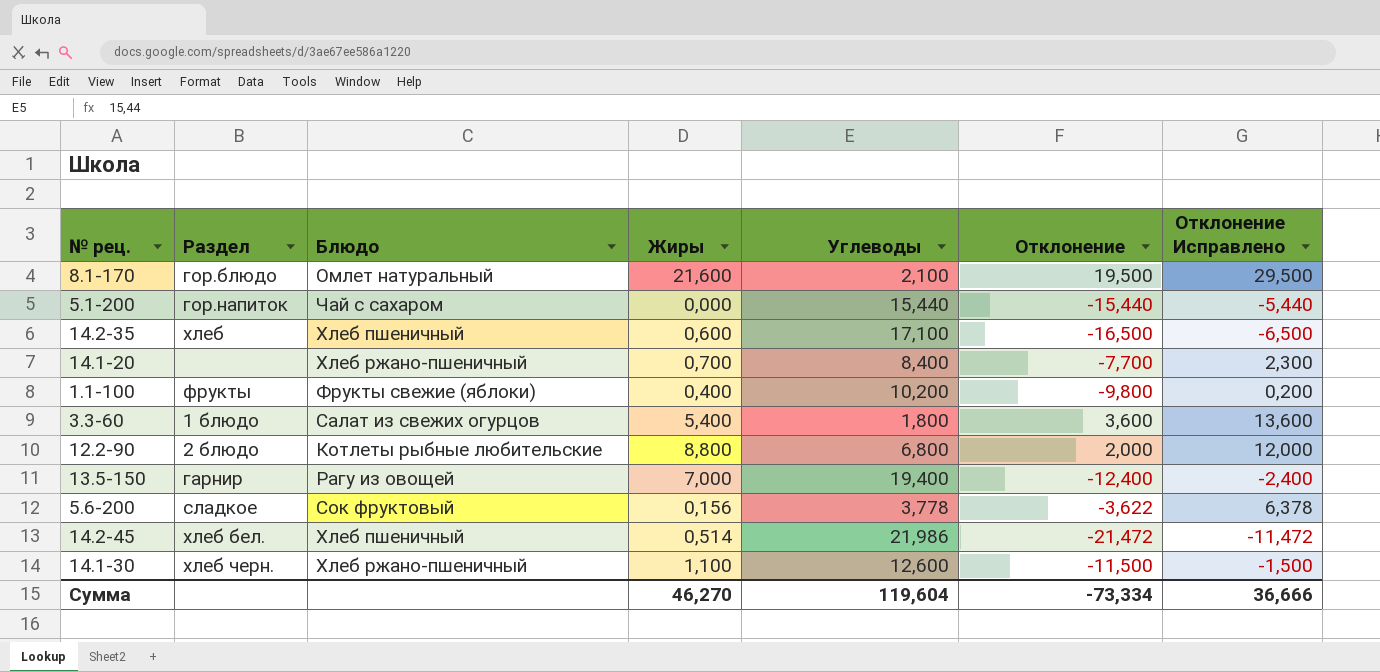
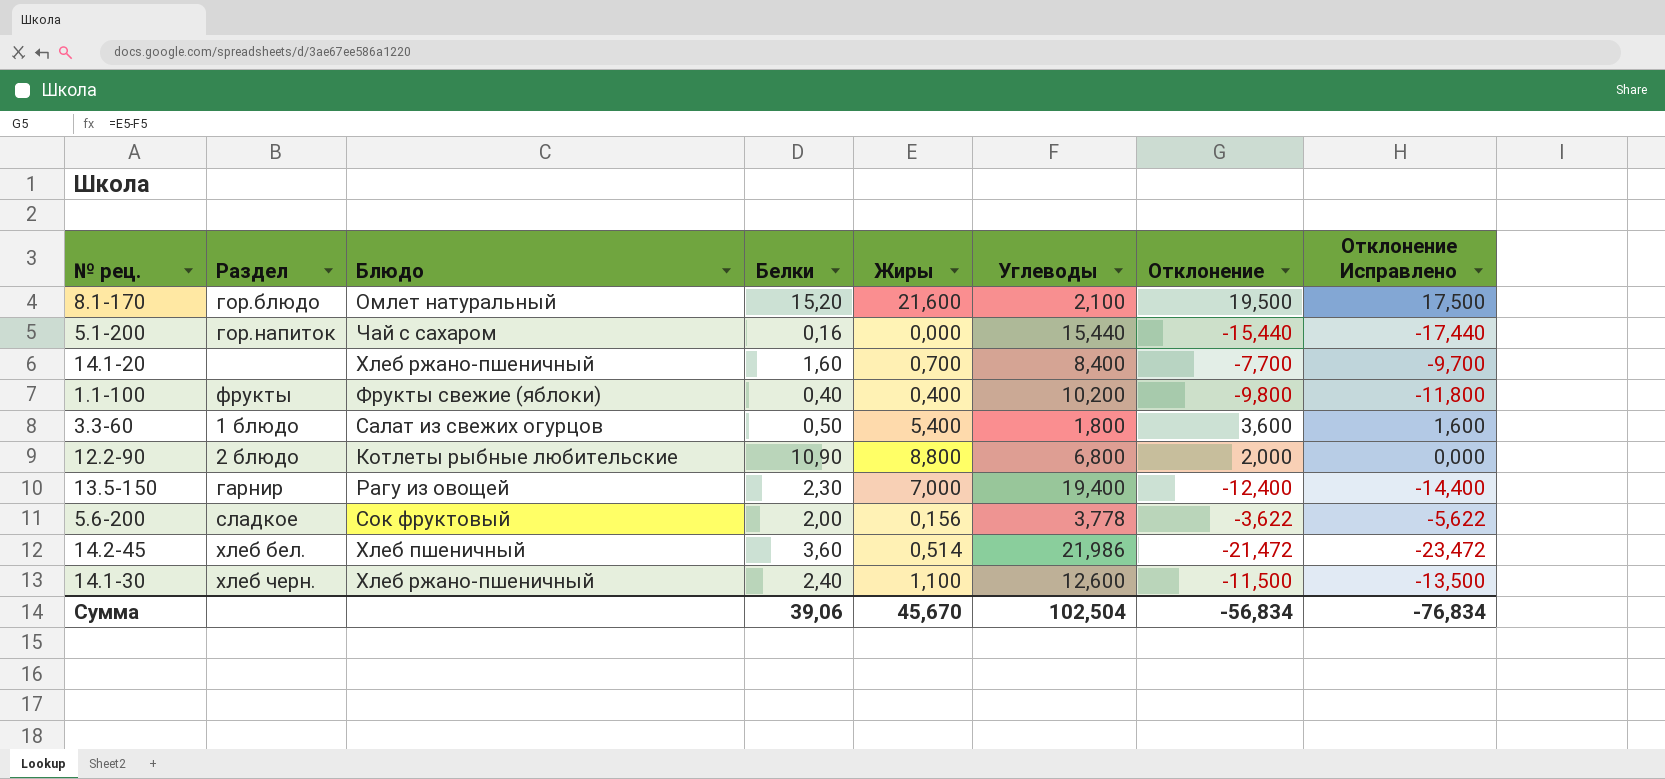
column Белки | position: none -> 4
column Отклонение Исправлено | formula: [Отклонение] + 10 -> [Отклонение] - 2
row 14.2-35: хлеб | Хлеб пшеничный | 0,600 | 17,100 | -16,500 | -6,500 -> none
Сумма | Жиры: 46,270 -> 45,670
Сумма | Углеводы: 119,604 -> 102,504
Сумма | Отклонение: -73,334 -> -56,834
Сумма | Отклонение Исправлено: 36,666 -> -76,834

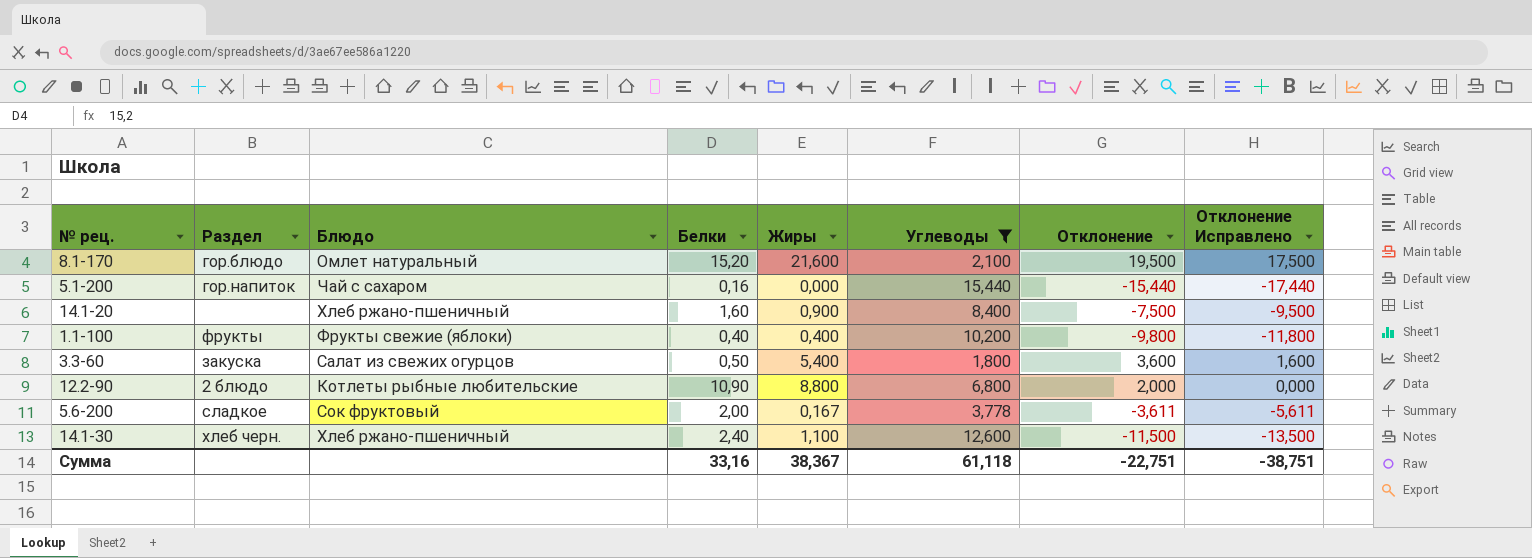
filter: none -> Углеводы <= 15,440
14.1-20 | Жиры: 0,700 -> 0,900
14.1-20 | Отклонение: -7,700 -> -7,500
14.1-20 | Отклонение Исправлено: -9,700 -> -9,500
3.3-60 | Раздел: 1 блюдо -> закуска
5.6-200 | Жиры: 0,156 -> 0,167
5.6-200 | Отклонение: -3,622 -> -3,611
5.6-200 | Отклонение Исправлено: -5,622 -> -5,611
Сумма | Белки: 39,06 -> 33,16
Сумма | Жиры: 45,670 -> 38,367
Сумма | Углеводы: 102,504 -> 61,118
Сумма | Отклонение: -56,834 -> -22,751
Сумма | Отклонение Исправлено: -76,834 -> -38,751

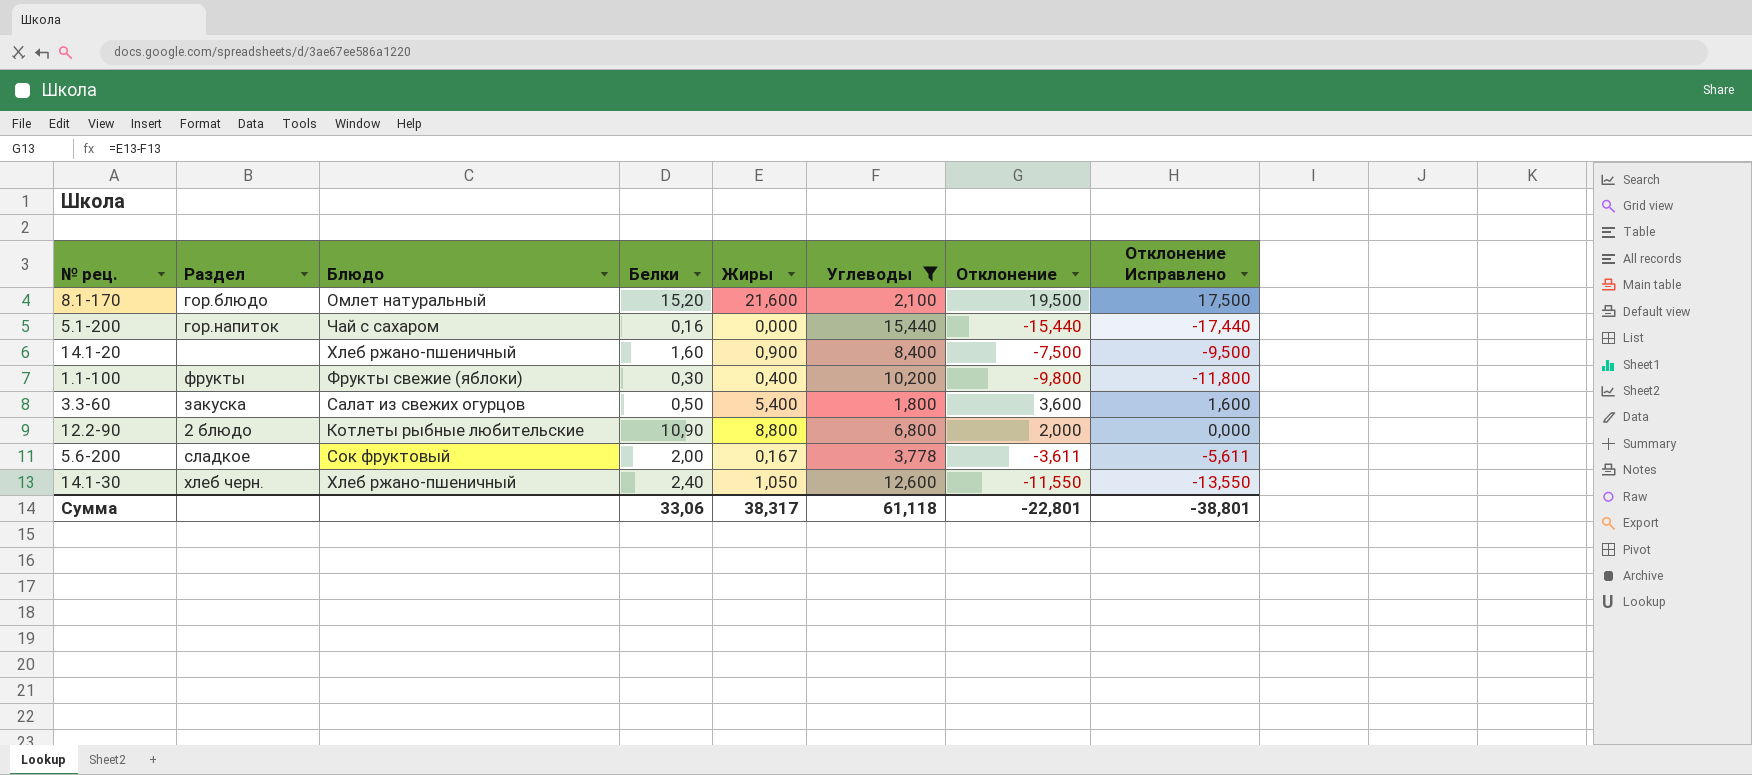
1.1-100 | Белки: 0,40 -> 0,30
14.1-30 | Жиры: 1,100 -> 1,050
14.1-30 | Отклонение: -11,500 -> -11,550
14.1-30 | Отклонение Исправлено: -13,500 -> -13,550
Сумма | Белки: 33,16 -> 33,06
Сумма | Жиры: 38,367 -> 38,317
Сумма | Отклонение: -22,751 -> -22,801
Сумма | Отклонение Исправлено: -38,751 -> -38,801

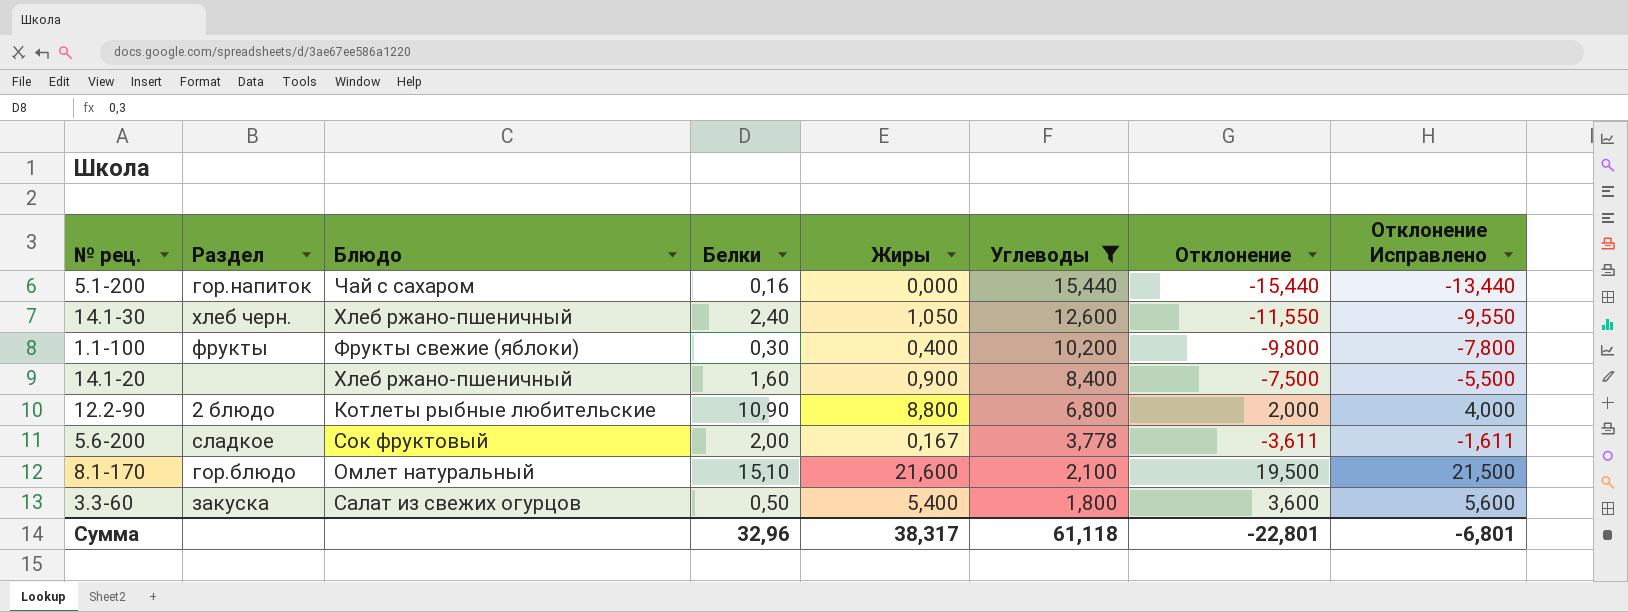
row order: none -> Углеводы descending
column Отклонение Исправлено | formula: [Отклонение] - 2 -> [Отклонение] + 2
8.1-170 | Белки: 15,20 -> 15,10
Сумма | Белки: 33,06 -> 32,96
Сумма | Отклонение Исправлено: -38,801 -> -6,801

